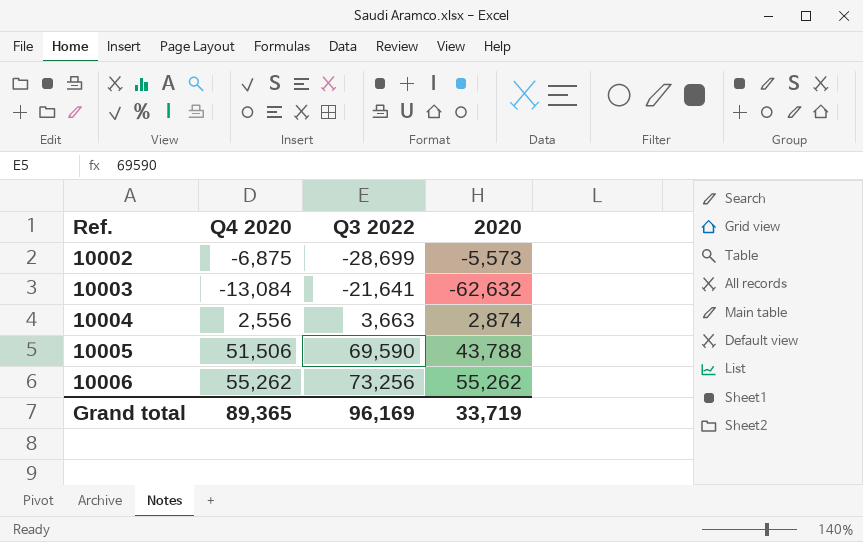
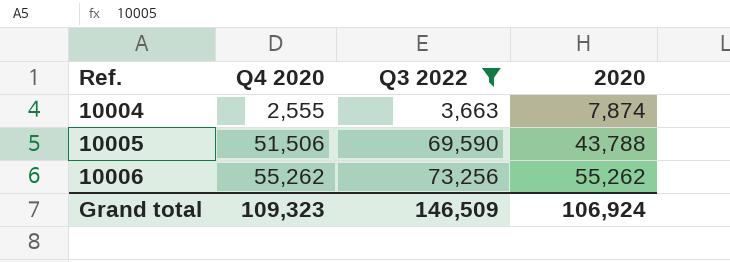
filter: none -> Q3 2022 >= 3,663
10004 | Q4 2020: 2,556 -> 2,555
10004 | 2020: 2,874 -> 7,874
Grand total | Q4 2020: 89,365 -> 109,323
Grand total | Q3 2022: 96,169 -> 146,509
Grand total | 2020: 33,719 -> 106,924

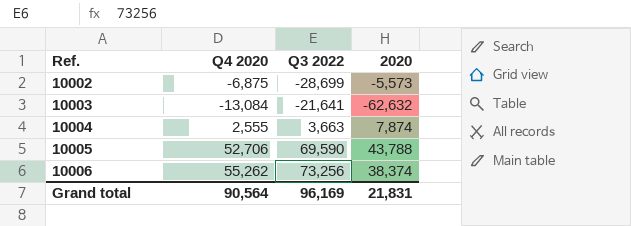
filter: Q3 2022 >= 3,663 -> none
10005 | Q4 2020: 51,506 -> 52,706
10006 | 2020: 55,262 -> 38,374
Grand total | Q4 2020: 109,323 -> 90,564
Grand total | Q3 2022: 146,509 -> 96,169
Grand total | 2020: 106,924 -> 21,831

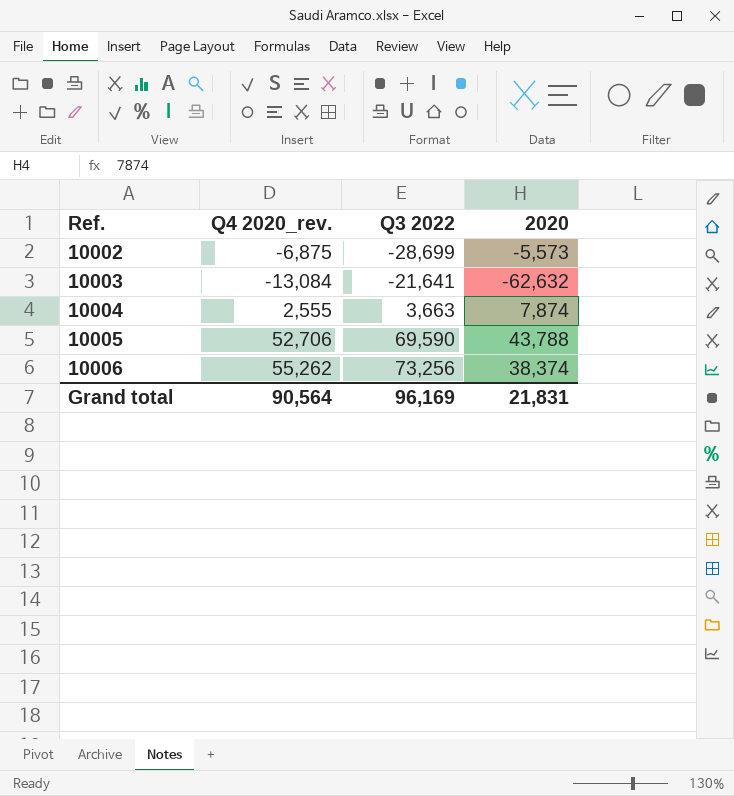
column name: Q4 2020 -> Q4 2020_rev.

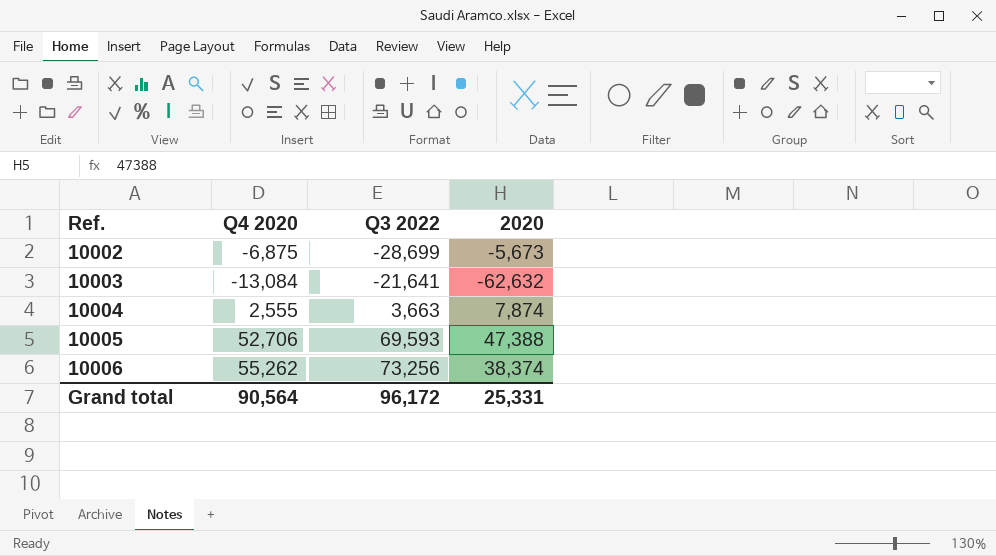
column name: Q4 2020_rev. -> Q4 2020
10002 | 2020: -5,573 -> -5,673
10005 | Q3 2022: 69,590 -> 69,593
10005 | 2020: 43,788 -> 47,388
Grand total | Q3 2022: 96,169 -> 96,172
Grand total | 2020: 21,831 -> 25,331

